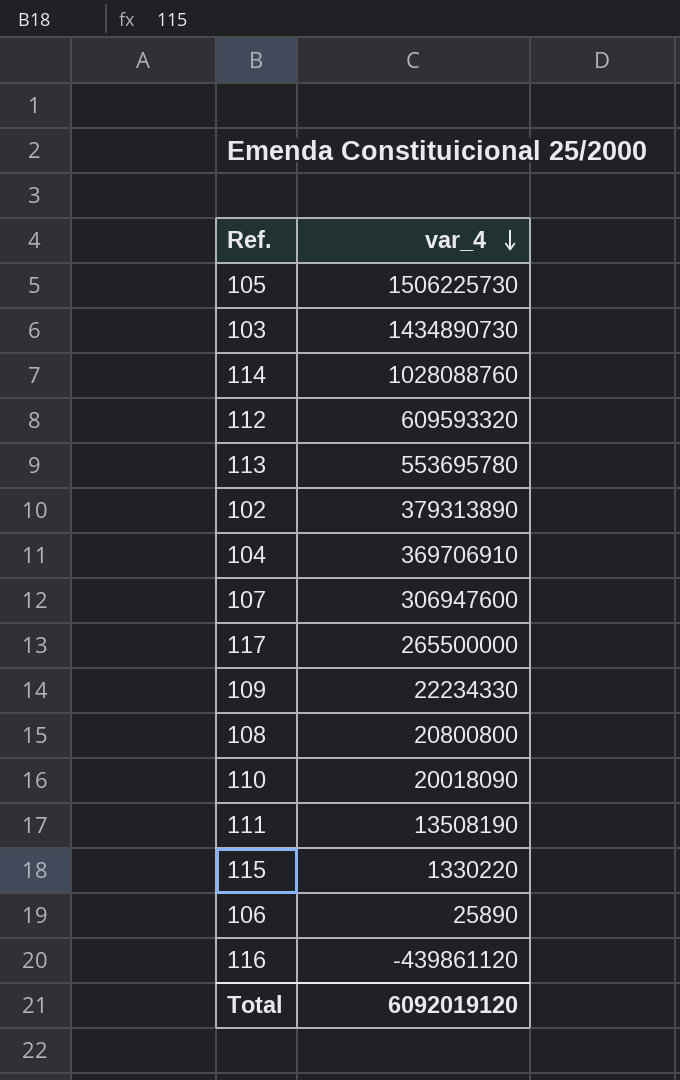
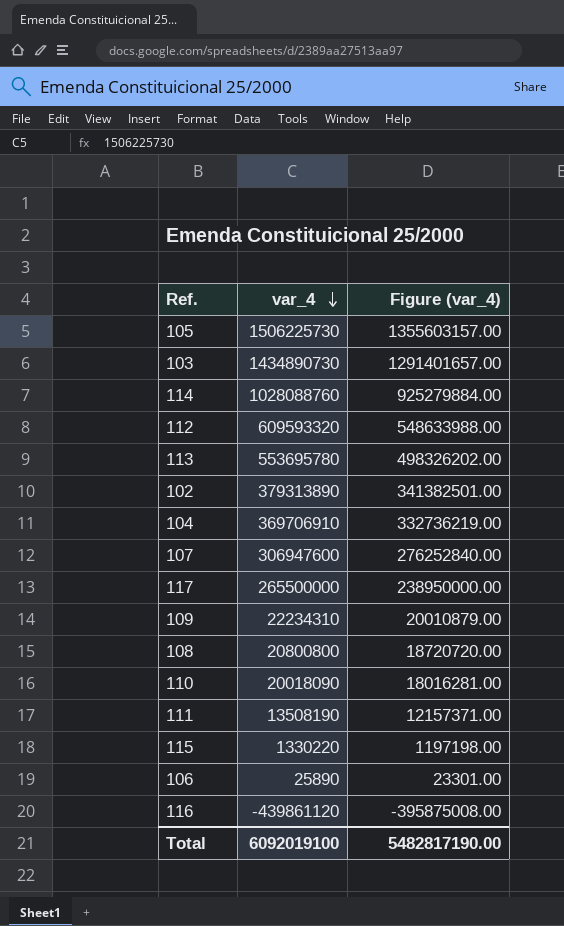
column Figure (var_4) | formula: none -> [var_4] * 0.9
109 | var_4: 22234330 -> 22234310
Total | var_4: 6092019120 -> 6092019100

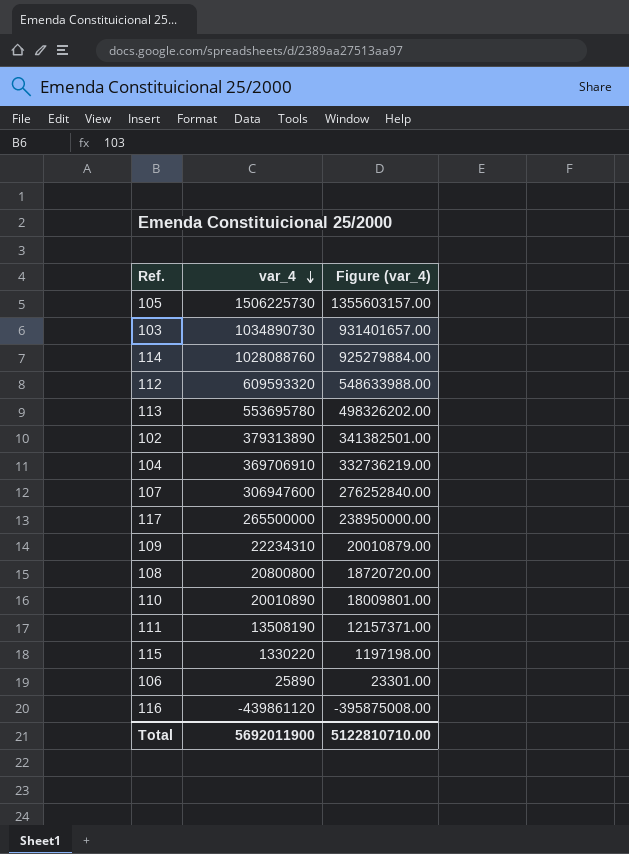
103 | var_4: 1434890730 -> 1034890730
103 | Figure (var_4): 1291401657.00 -> 931401657.00
110 | var_4: 20018090 -> 20010890
110 | Figure (var_4): 18016281.00 -> 18009801.00
Total | var_4: 6092019100 -> 5692011900
Total | Figure (var_4): 5482817190.00 -> 5122810710.00

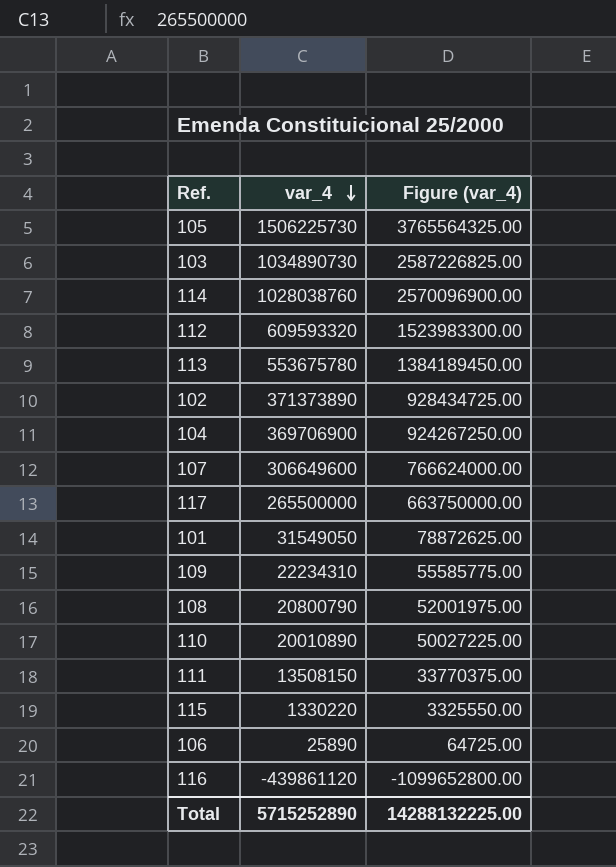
column Figure (var_4) | formula: [var_4] * 0.9 -> [var_4] * 2.5
114 | var_4: 1028088760 -> 1028038760
113 | var_4: 553695780 -> 553675780
102 | var_4: 379313890 -> 371373890
104 | var_4: 369706910 -> 369706900
107 | var_4: 306947600 -> 306649600
row 101: none -> 31549050 | 78872625.00
108 | var_4: 20800800 -> 20800790
111 | var_4: 13508190 -> 13508150
Total | var_4: 5692011900 -> 5715252890
Total | Figure (var_4): 5122810710.00 -> 14288132225.00

